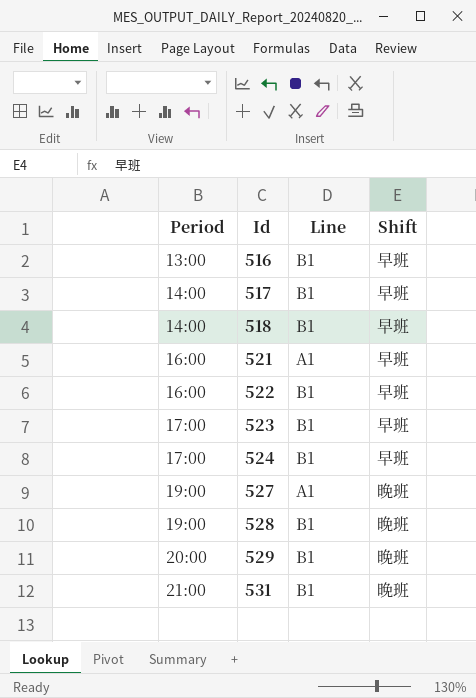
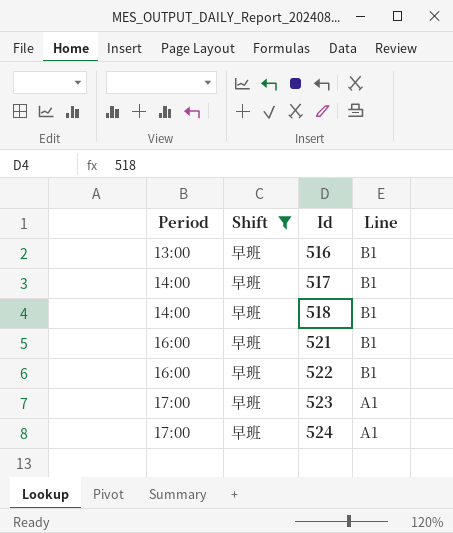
filter: none -> Shift = 早班
column Shift | position: 4 -> 2
521 | Line: A1 -> B1
523 | Line: B1 -> A1
524 | Line: B1 -> A1

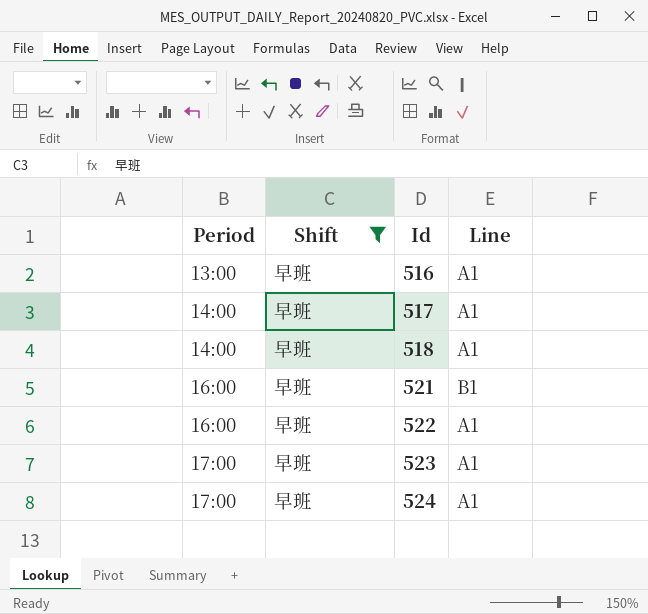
516 | Line: B1 -> A1
517 | Line: B1 -> A1
518 | Line: B1 -> A1
522 | Line: B1 -> A1

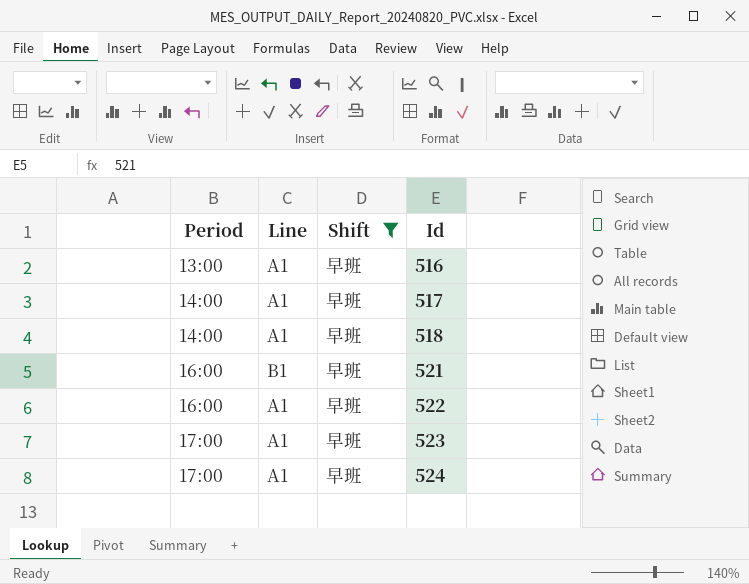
column Line | position: 4 -> 2

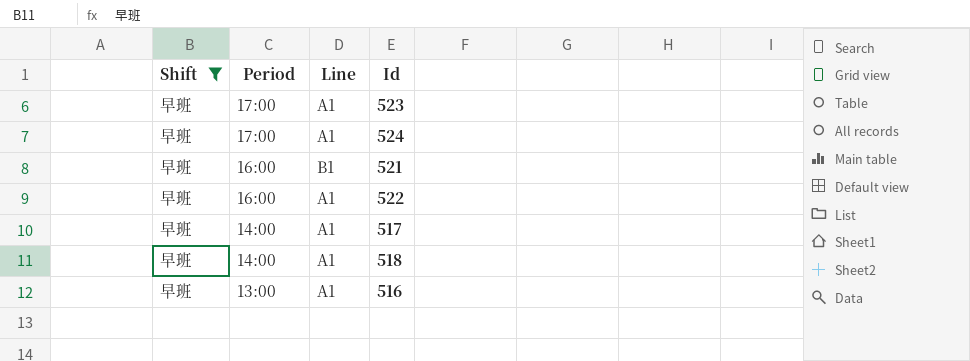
row order: Period ascending -> Period descending
column Shift | position: 3 -> 1

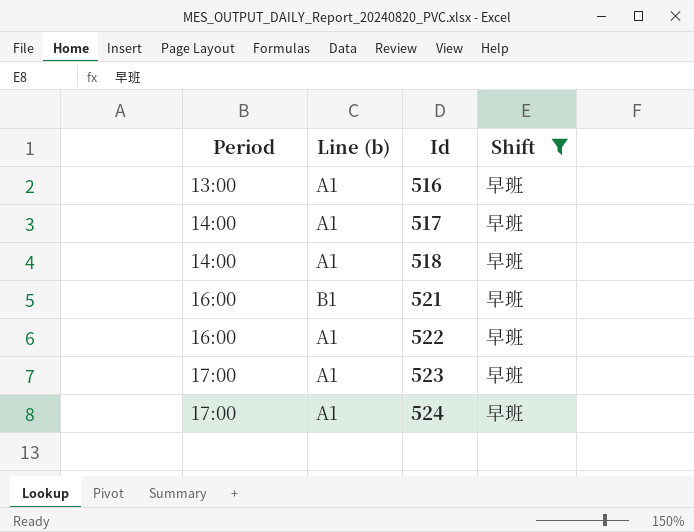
row order: Period descending -> Period ascending
column name: Line -> Line (b)
column Shift | position: 1 -> 4

